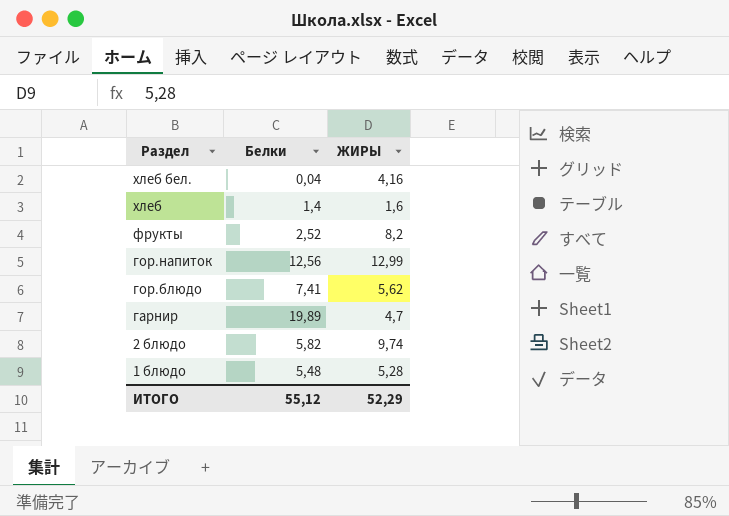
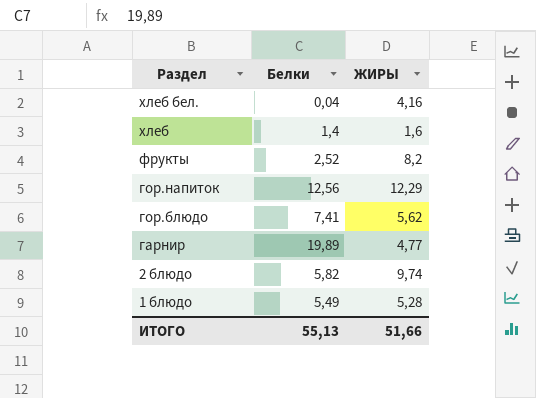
гор.напиток | ЖИРЫ: 12,99 -> 12,29
гарнир | ЖИРЫ: 4,7 -> 4,77
1 блюдо | Белки: 5,48 -> 5,49
ИТОГО | Белки: 55,12 -> 55,13
ИТОГО | ЖИРЫ: 52,29 -> 51,66

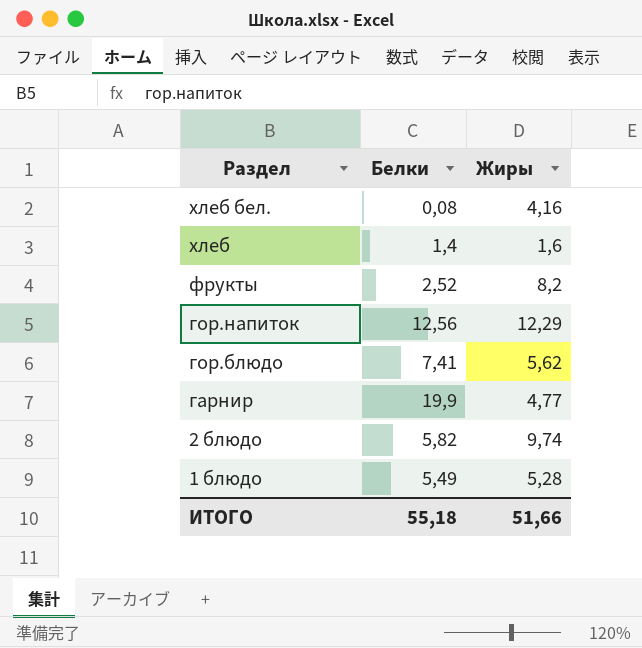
column name: ЖИРЫ -> Жиры
хлеб бел. | Белки: 0,04 -> 0,08
гарнир | Белки: 19,89 -> 19,9
ИТОГО | Белки: 55,13 -> 55,18

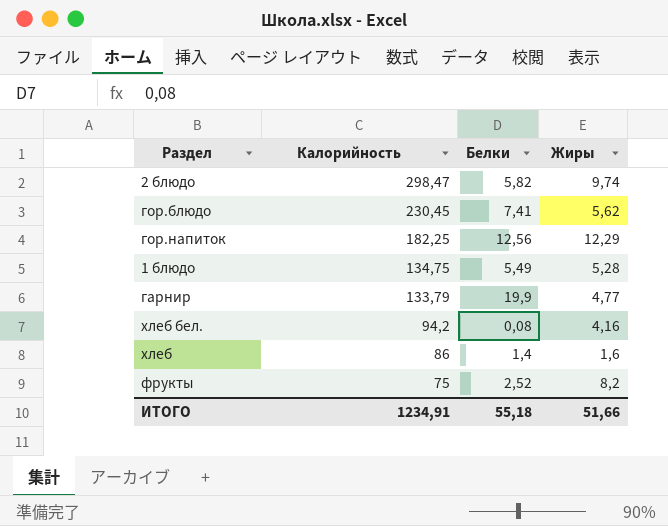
row order: Раздел descending -> Калорийность descending
column Калорийность | position: none -> 2

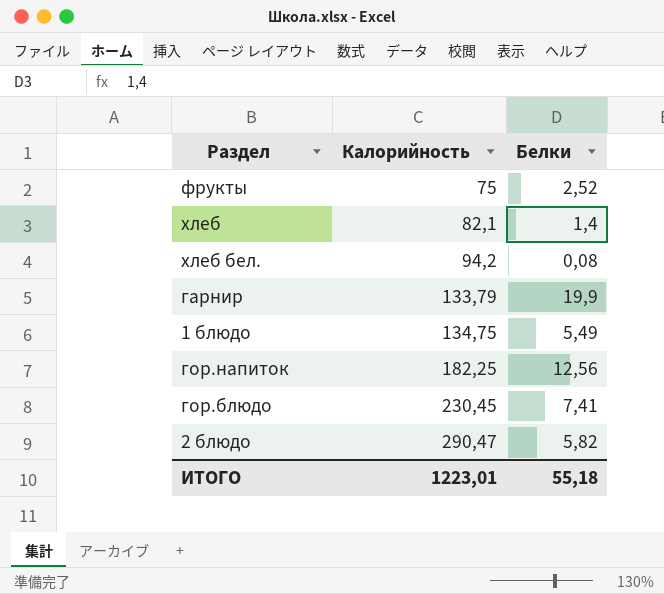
row order: Калорийность descending -> Калорийность ascending
column Жиры | position: 4 -> none
хлеб | Калорийность: 86 -> 82,1
2 блюдо | Калорийность: 298,47 -> 290,47
ИТОГО | Калорийность: 1234,91 -> 1223,01

